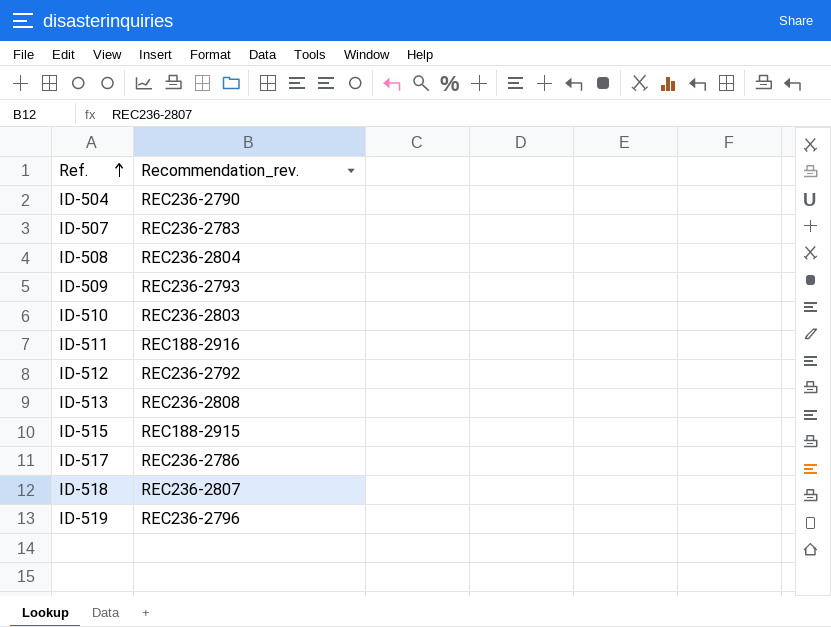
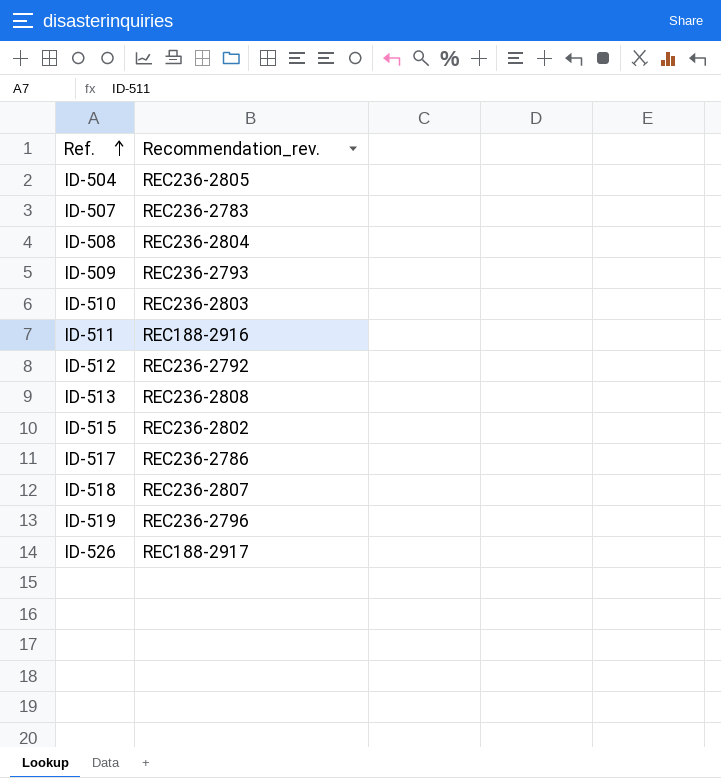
ID-504 | Recommendation_rev.: REC236-2790 -> REC236-2805
ID-515 | Recommendation_rev.: REC188-2915 -> REC236-2802
row ID-526: none -> REC188-2917

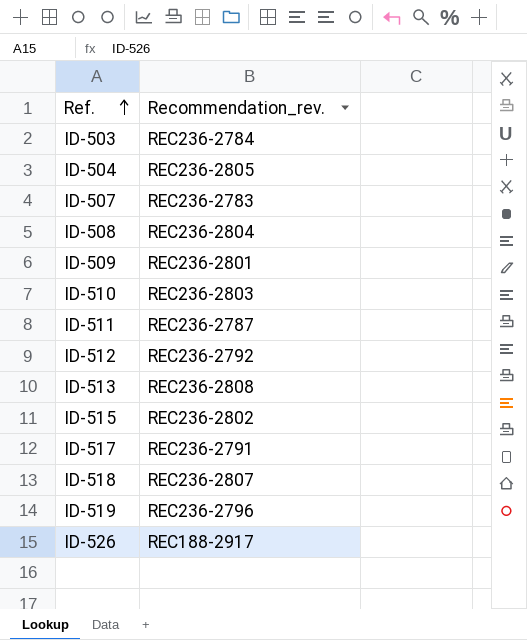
row ID-503: none -> REC236-2784
ID-509 | Recommendation_rev.: REC236-2793 -> REC236-2801
ID-511 | Recommendation_rev.: REC188-2916 -> REC236-2787
ID-517 | Recommendation_rev.: REC236-2786 -> REC236-2791

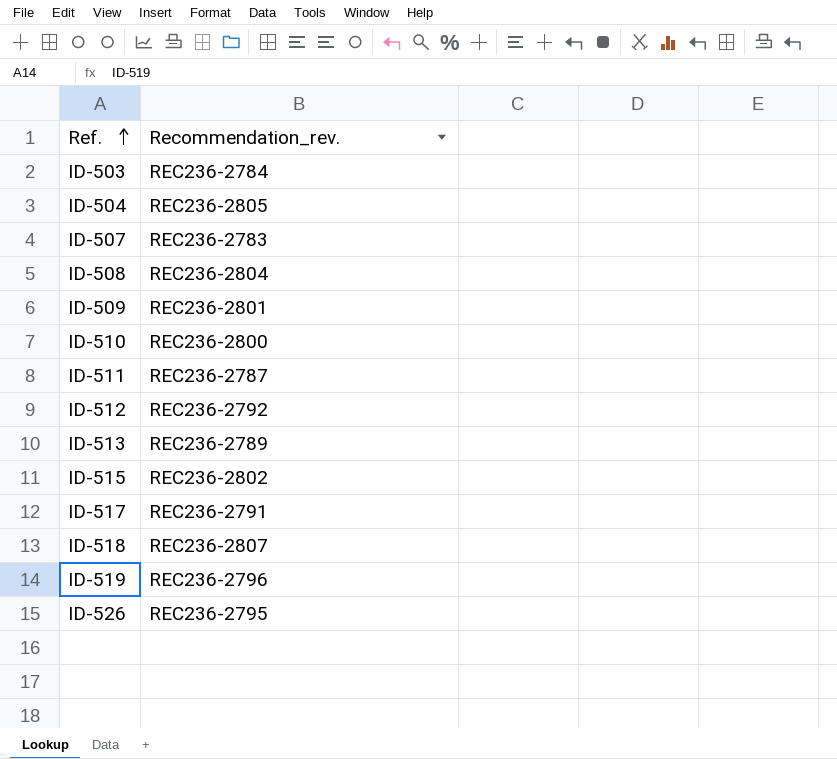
ID-510 | Recommendation_rev.: REC236-2803 -> REC236-2800
ID-513 | Recommendation_rev.: REC236-2808 -> REC236-2789
ID-526 | Recommendation_rev.: REC188-2917 -> REC236-2795

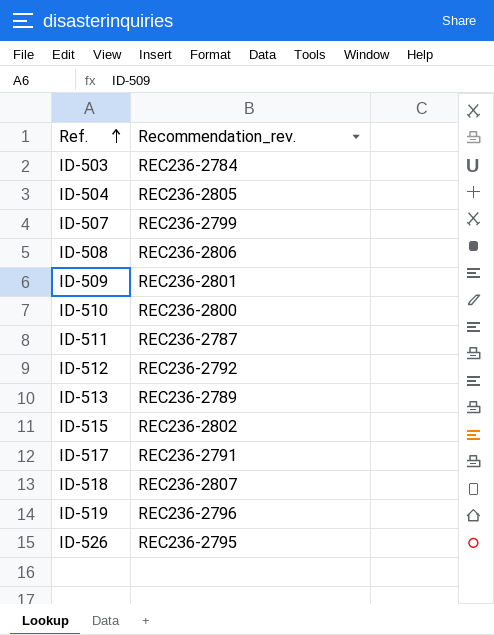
ID-507 | Recommendation_rev.: REC236-2783 -> REC236-2799
ID-508 | Recommendation_rev.: REC236-2804 -> REC236-2806

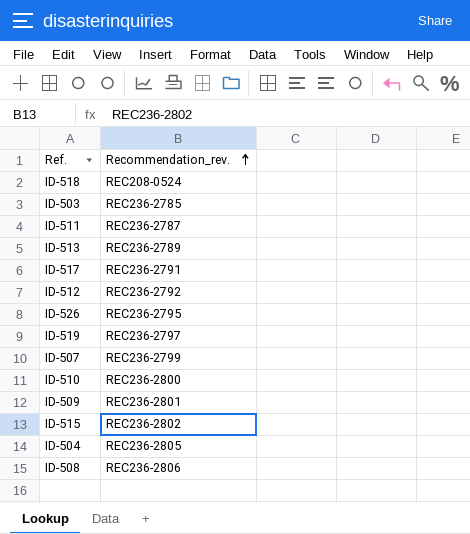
row order: Ref. ascending -> Recommendation_rev. ascending
ID-518 | Recommendation_rev.: REC236-2807 -> REC208-0524
ID-503 | Recommendation_rev.: REC236-2784 -> REC236-2785
ID-519 | Recommendation_rev.: REC236-2796 -> REC236-2797

